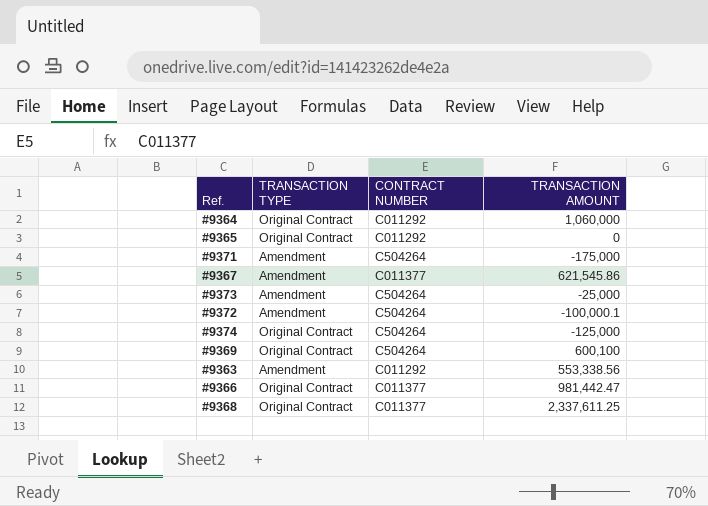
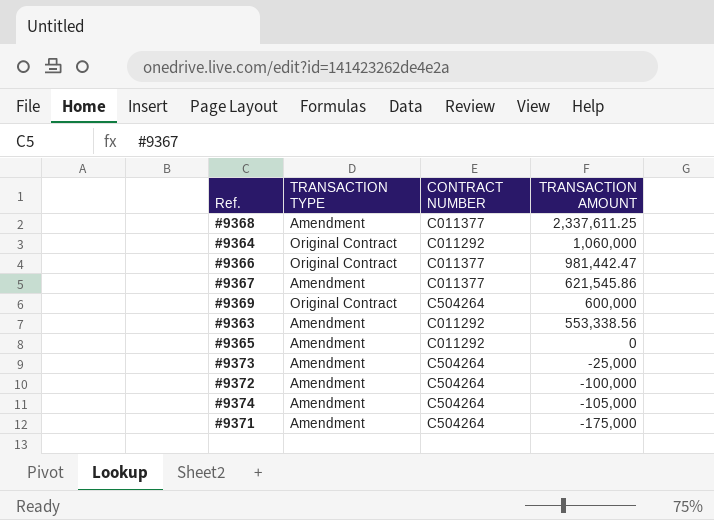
row order: none -> TRANSACTION AMOUNT descending
#9368 | TRANSACTION TYPE: Original Contract -> Amendment
#9369 | TRANSACTION AMOUNT: 600,100 -> 600,000
#9365 | TRANSACTION TYPE: Original Contract -> Amendment
#9372 | TRANSACTION AMOUNT: -100,000.1 -> -100,000
#9374 | TRANSACTION TYPE: Original Contract -> Amendment
#9374 | TRANSACTION AMOUNT: -125,000 -> -105,000

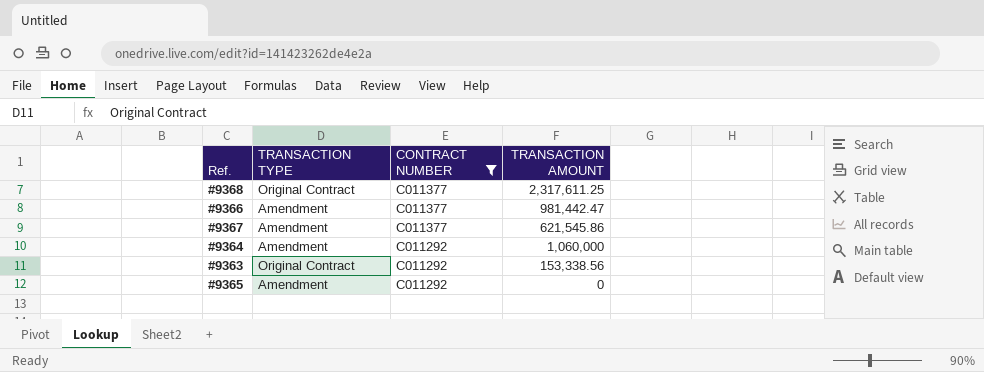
filter: none -> CONTRACT NUMBER != C504264
row order: TRANSACTION AMOUNT descending -> CONTRACT NUMBER descending
#9368 | TRANSACTION TYPE: Amendment -> Original Contract
#9368 | TRANSACTION AMOUNT: 2,337,611.25 -> 2,317,611.25
#9366 | TRANSACTION TYPE: Original Contract -> Amendment
#9364 | TRANSACTION TYPE: Original Contract -> Amendment
#9363 | TRANSACTION TYPE: Amendment -> Original Contract
#9363 | TRANSACTION AMOUNT: 553,338.56 -> 153,338.56

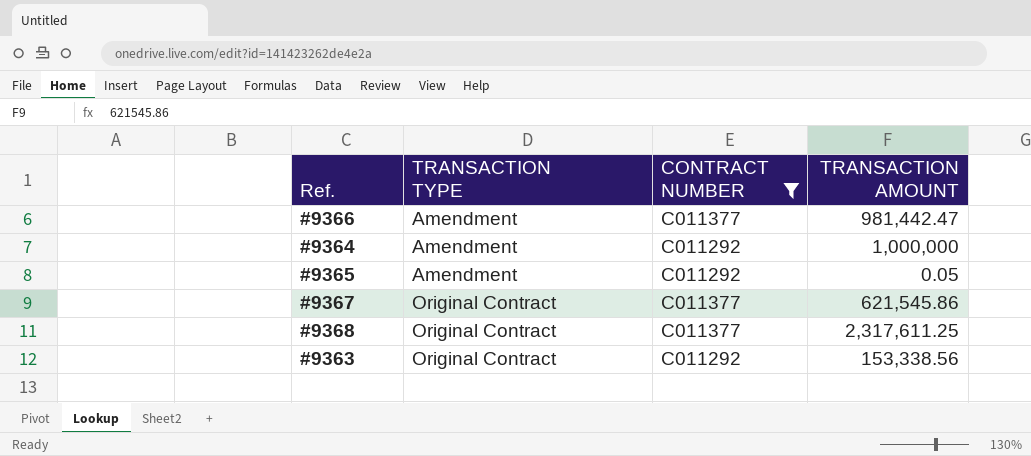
row order: CONTRACT NUMBER descending -> TRANSACTION TYPE ascending
#9364 | TRANSACTION AMOUNT: 1,060,000 -> 1,000,000
#9365 | TRANSACTION AMOUNT: 0 -> 0.05
#9367 | TRANSACTION TYPE: Amendment -> Original Contract

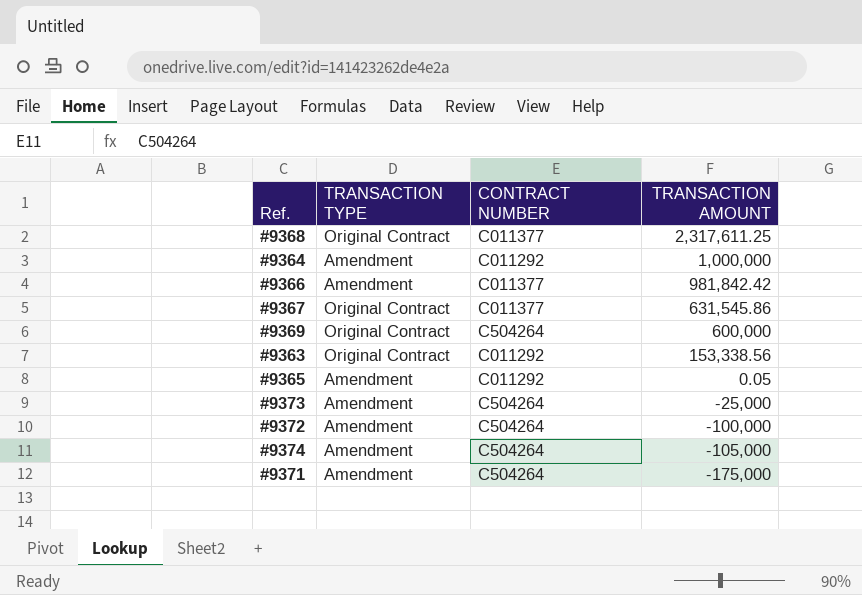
filter: CONTRACT NUMBER != C504264 -> none
row order: TRANSACTION TYPE ascending -> TRANSACTION AMOUNT descending
#9366 | TRANSACTION AMOUNT: 981,442.47 -> 981,842.42
#9367 | TRANSACTION AMOUNT: 621,545.86 -> 631,545.86

